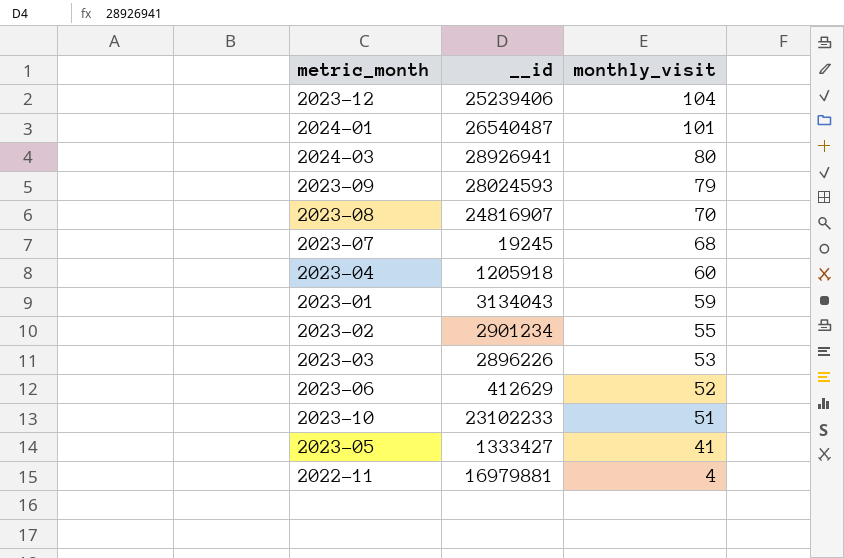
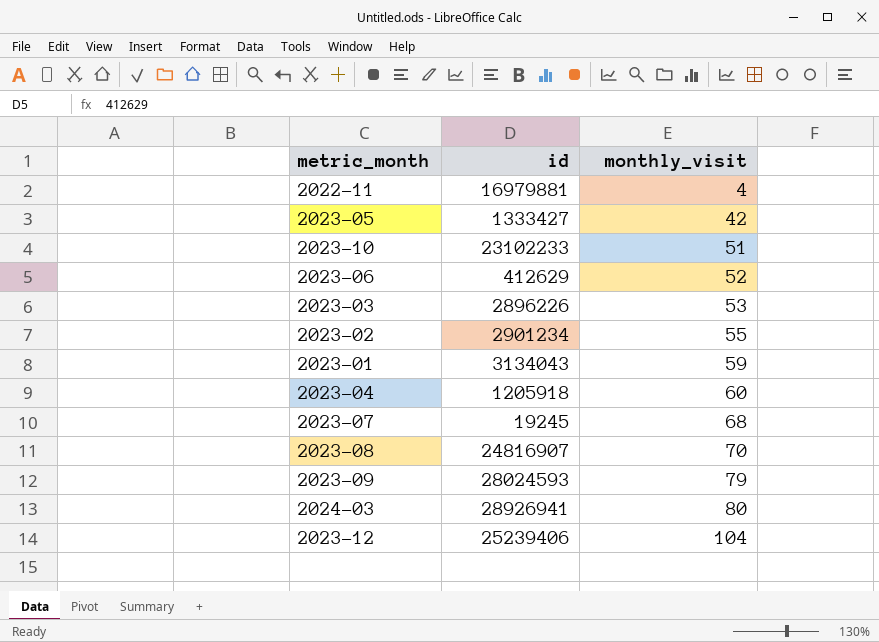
row order: monthly_visit descending -> monthly_visit ascending
column name: __id -> id
row 2024-01: 26540487 | 101 -> none
2023-05 | monthly_visit: 41 -> 42

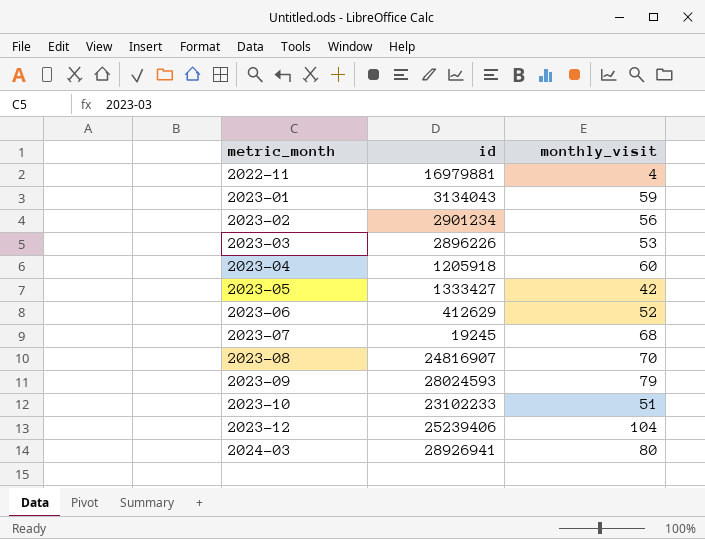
row order: monthly_visit ascending -> metric_month ascending
2023-02 | monthly_visit: 55 -> 56

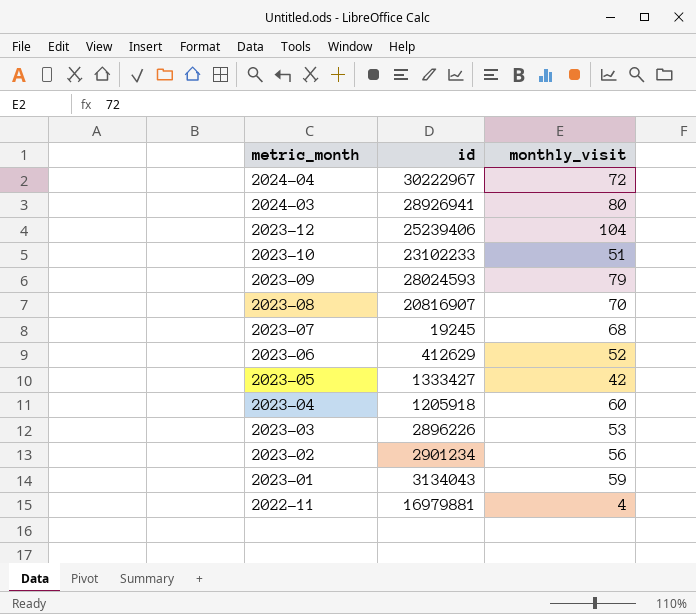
row order: metric_month ascending -> metric_month descending
row 2024-04: none -> 30222967 | 72
2023-08 | id: 24816907 -> 20816907

